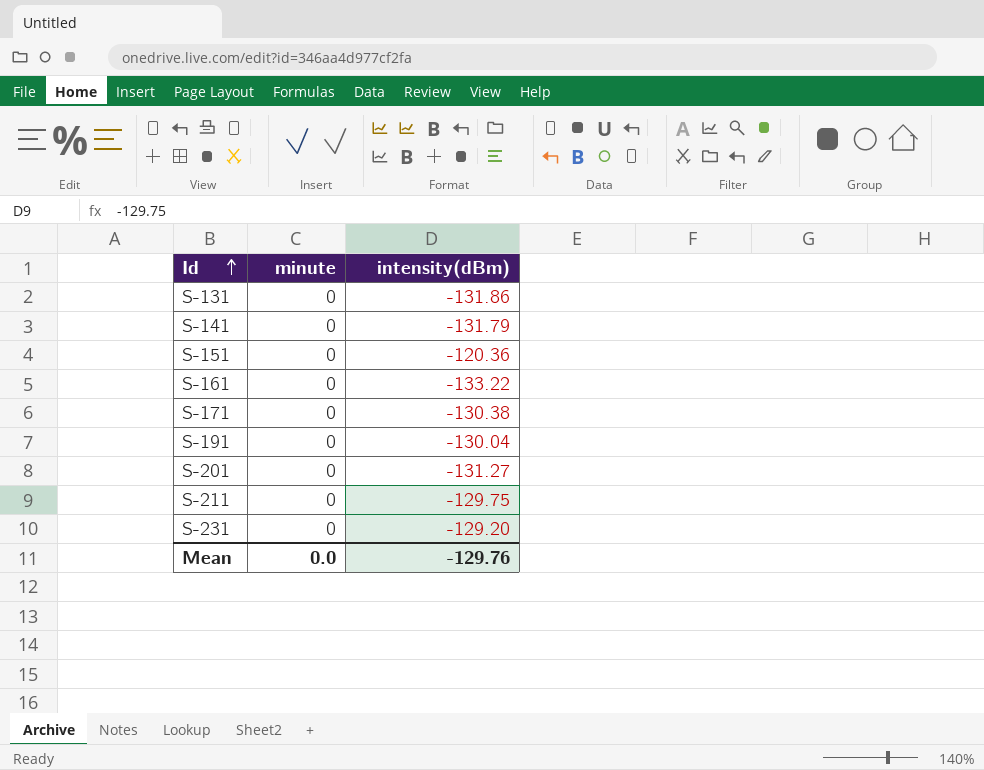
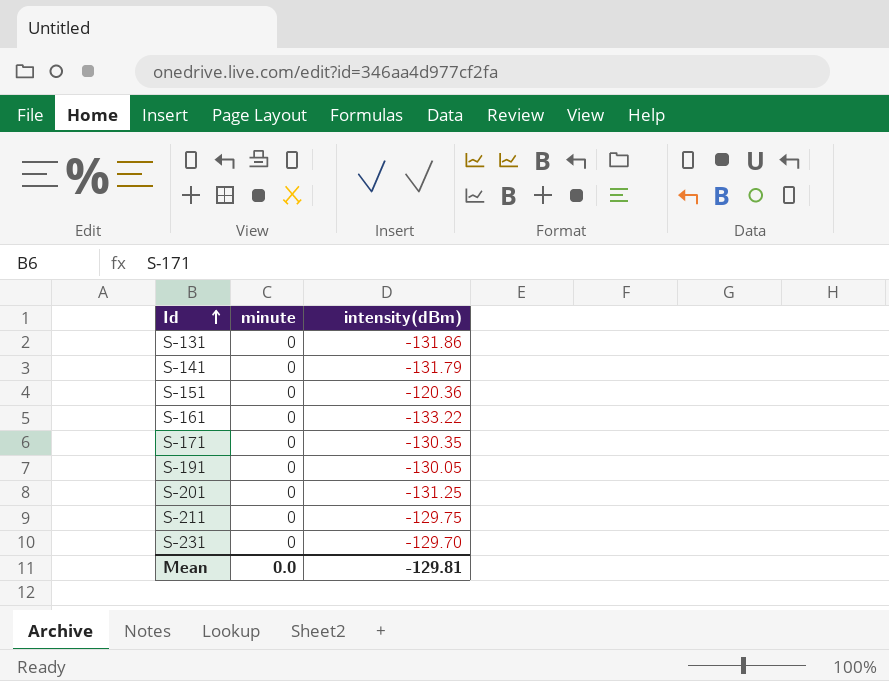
S-171 | intensity(dBm): -130.38 -> -130.35
S-191 | intensity(dBm): -130.04 -> -130.05
S-201 | intensity(dBm): -131.27 -> -131.25
S-231 | intensity(dBm): -129.20 -> -129.70
Mean | intensity(dBm): -129.76 -> -129.81

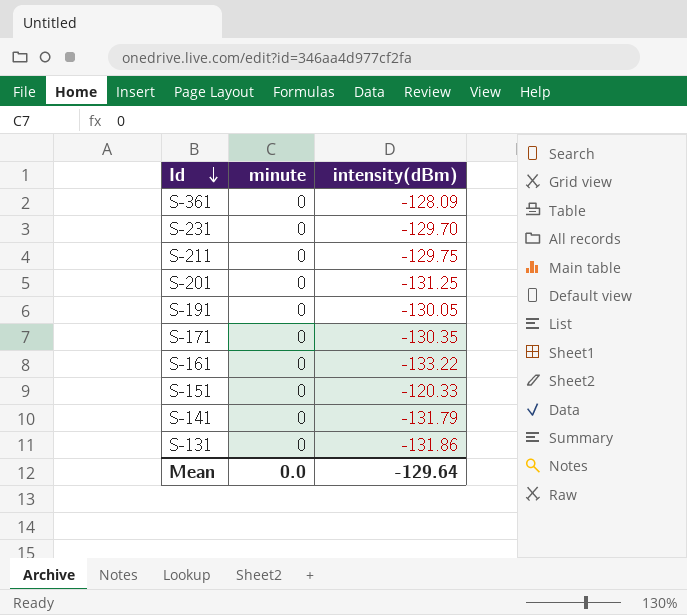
row order: Id ascending -> Id descending
row S-361: none -> 0 | -128.09
S-151 | intensity(dBm): -120.36 -> -120.33
Mean | intensity(dBm): -129.81 -> -129.64

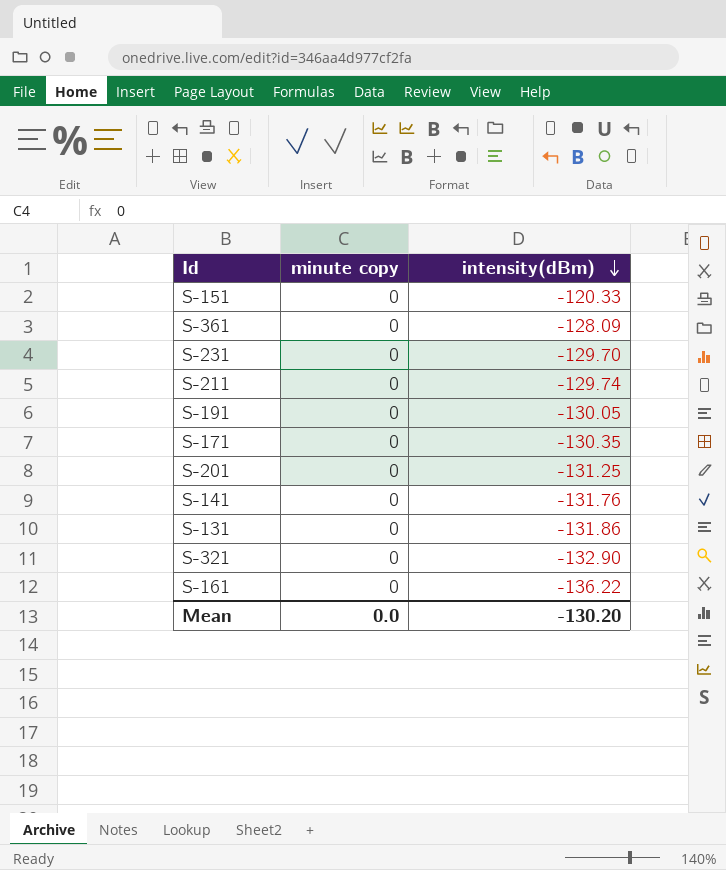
row order: Id descending -> intensity(dBm) descending
column name: minute -> minute copy
S-211 | intensity(dBm): -129.75 -> -129.74
S-141 | intensity(dBm): -131.79 -> -131.76
row S-321: none -> 0 | -132.90
S-161 | intensity(dBm): -133.22 -> -136.22
Mean | intensity(dBm): -129.64 -> -130.20

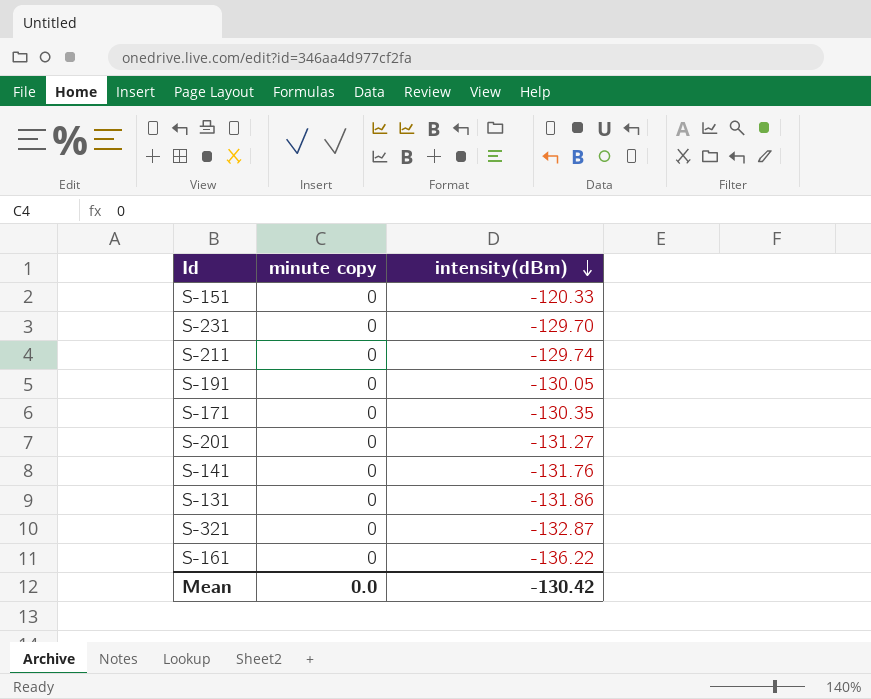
row S-361: 0 | -128.09 -> none
S-201 | intensity(dBm): -131.25 -> -131.27
S-321 | intensity(dBm): -132.90 -> -132.87
Mean | intensity(dBm): -130.20 -> -130.42

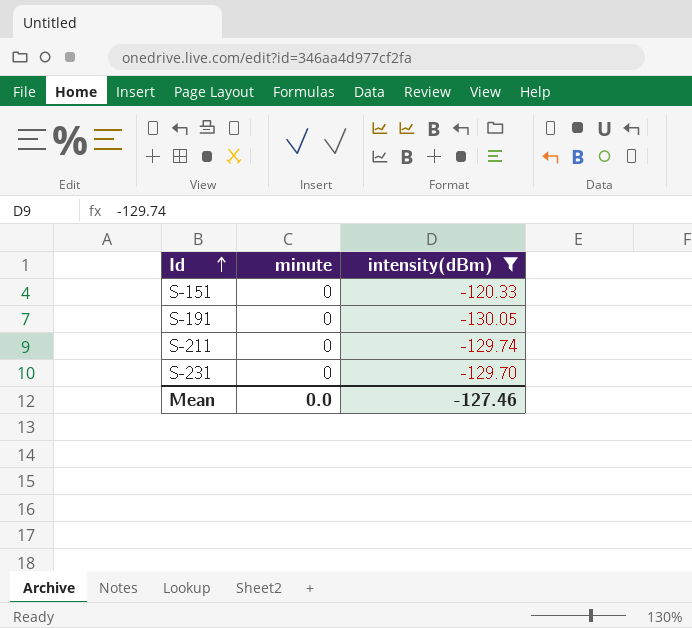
filter: none -> intensity(dBm) >= -130.05
row order: intensity(dBm) descending -> Id ascending
column name: minute copy -> minute
Mean | intensity(dBm): -130.42 -> -127.46

